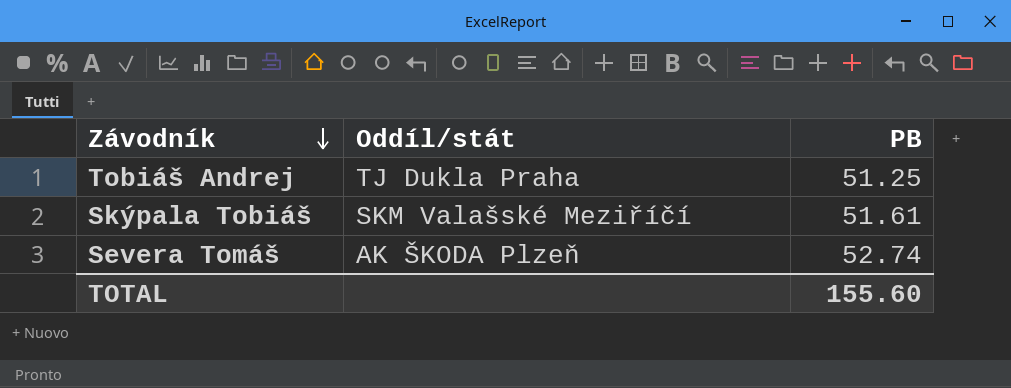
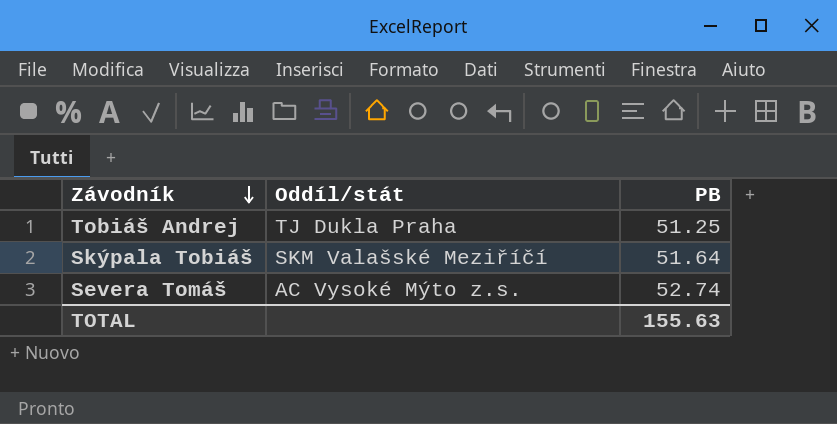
Skýpala Tobiáš | PB: 51.61 -> 51.64
Severa Tomáš | Oddíl/stát: AK ŠKODA Plzeň -> AC Vysoké Mýto z.s.
TOTAL | PB: 155.60 -> 155.63

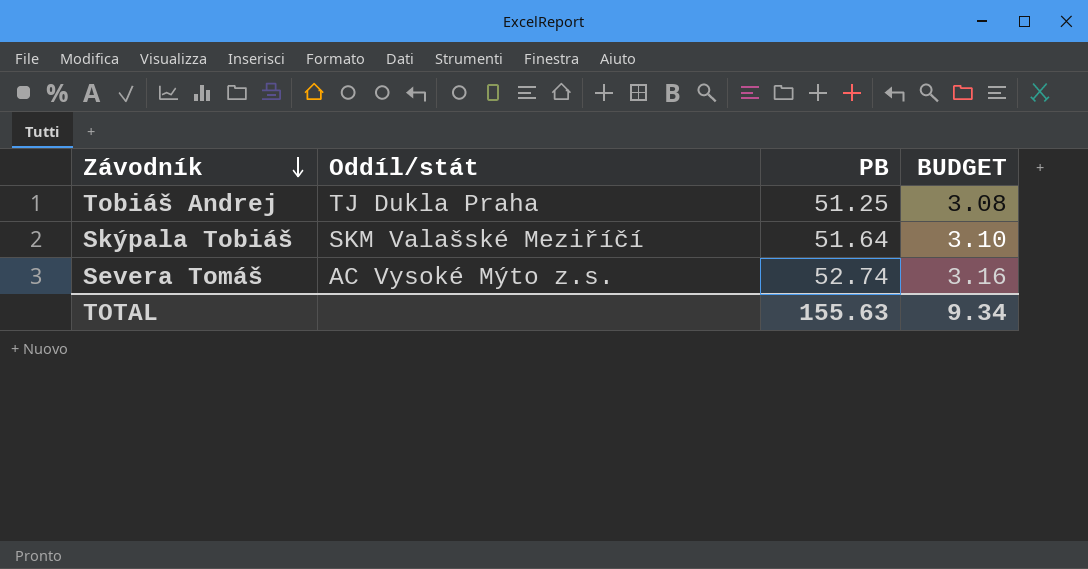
column BUDGET | formula: none -> [PB] * 0.06

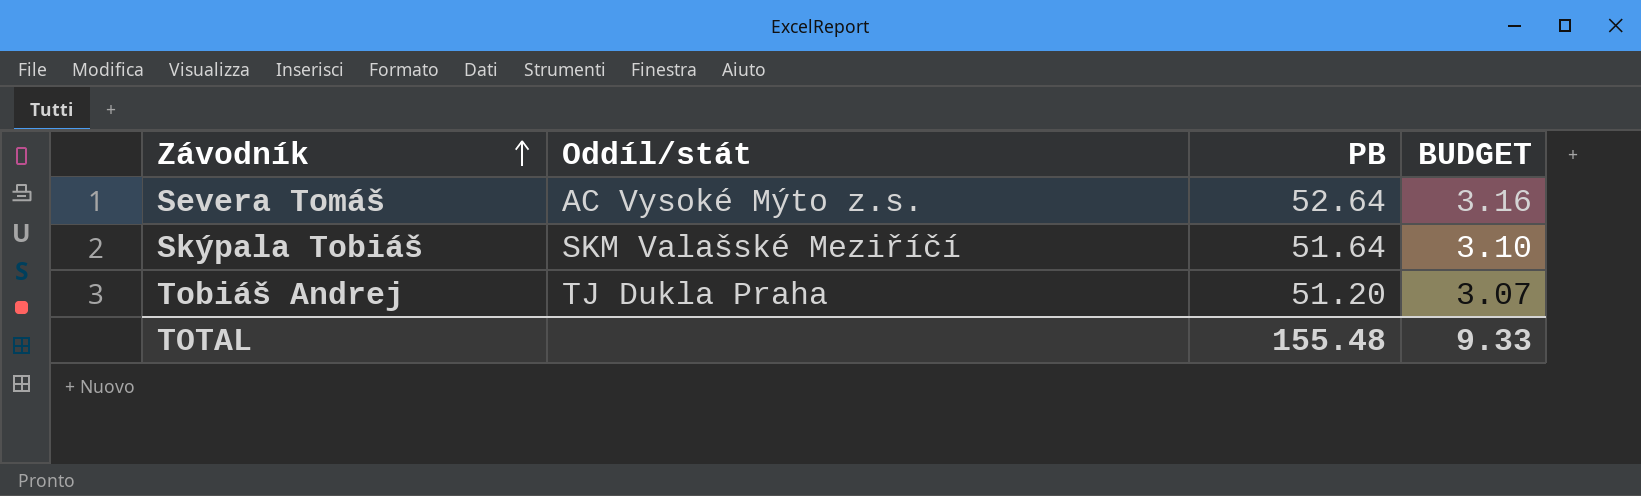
row order: Závodník descending -> Závodník ascending
Severa Tomáš | PB: 52.74 -> 52.64
Tobiáš Andrej | PB: 51.25 -> 51.20
Tobiáš Andrej | BUDGET: 3.08 -> 3.07
TOTAL | PB: 155.63 -> 155.48
TOTAL | BUDGET: 9.34 -> 9.33

